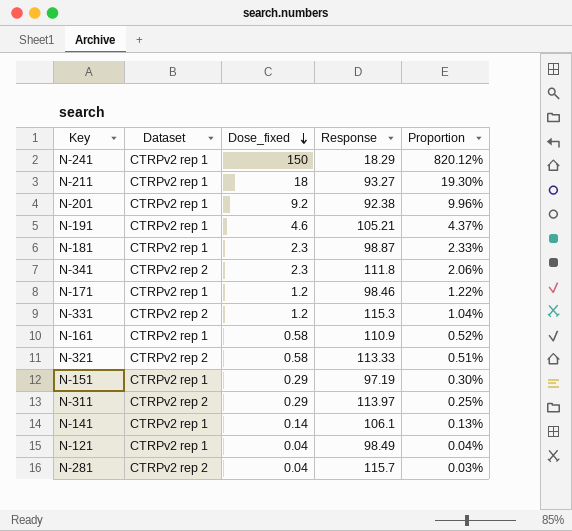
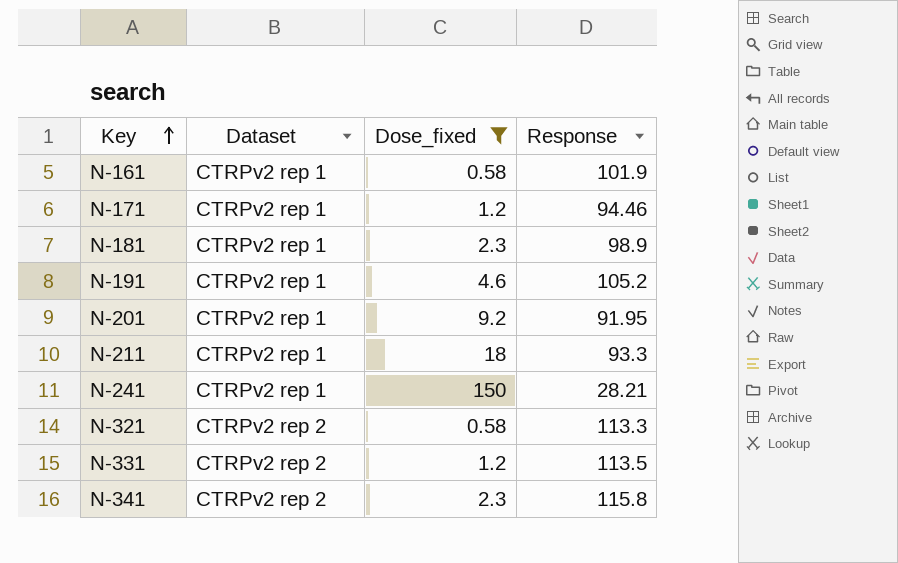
filter: none -> Dose_fixed >= 0.58
row order: Dose_fixed descending -> Key ascending
column Proportion | formula: [Dose_fixed] / [Response] -> none
N-161 | Response: 110.9 -> 101.9
N-171 | Response: 98.46 -> 94.46
N-181 | Response: 98.87 -> 98.9
N-191 | Response: 105.21 -> 105.2
N-201 | Response: 92.38 -> 91.95
N-211 | Response: 93.27 -> 93.3
N-241 | Response: 18.29 -> 28.21
N-321 | Response: 113.33 -> 113.3
N-331 | Response: 115.3 -> 113.5
N-341 | Response: 111.8 -> 115.8

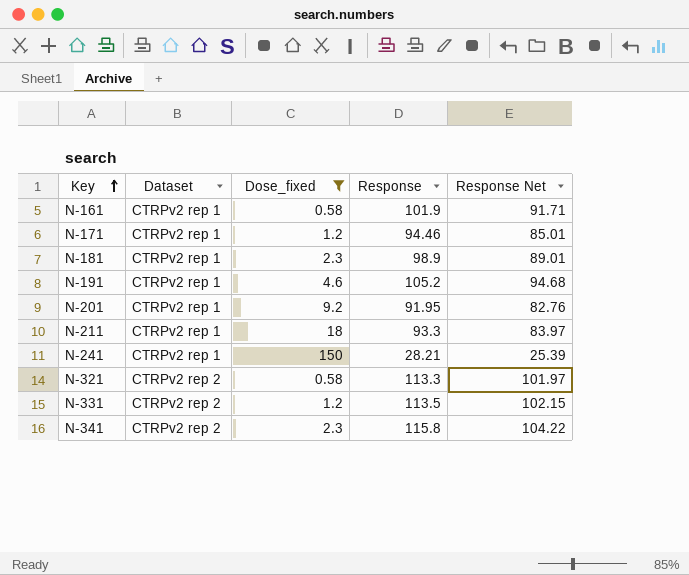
column Response Net | formula: none -> [Response] * 0.9

